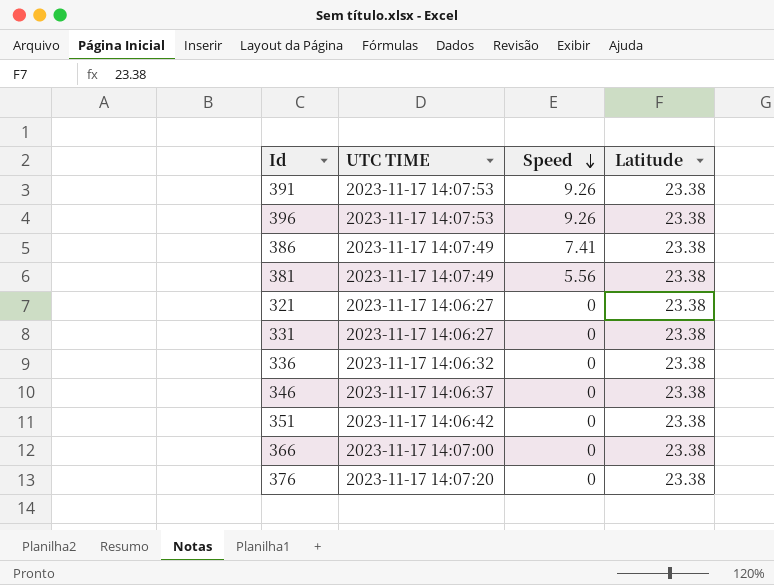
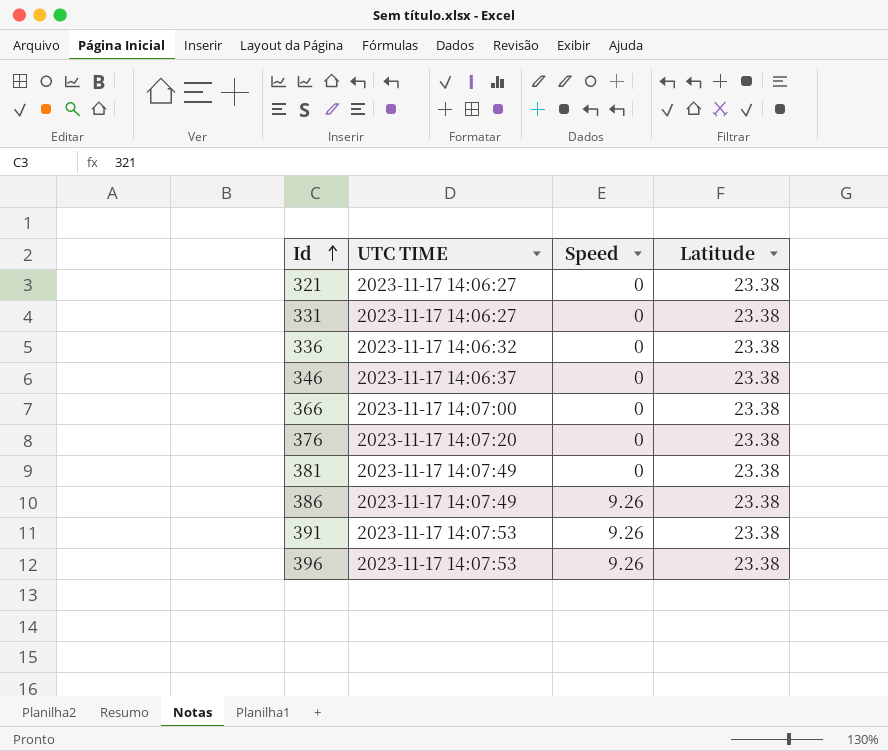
row order: Speed descending -> Id ascending
row 351: 2023-11-17 14:06:42 | 0 | 23.38 -> none
381 | Speed: 5.56 -> 0
386 | Speed: 7.41 -> 9.26

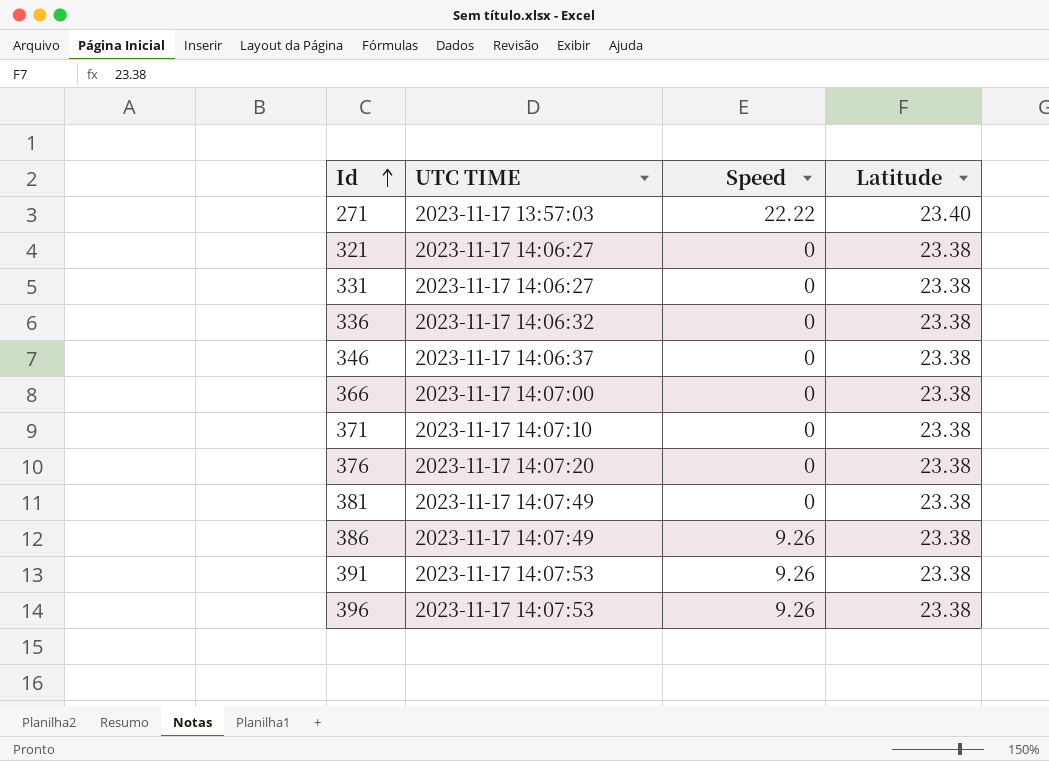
row 271: none -> 2023-11-17 13:57:03 | 22.22 | 23.40
row 371: none -> 2023-11-17 14:07:10 | 0 | 23.38

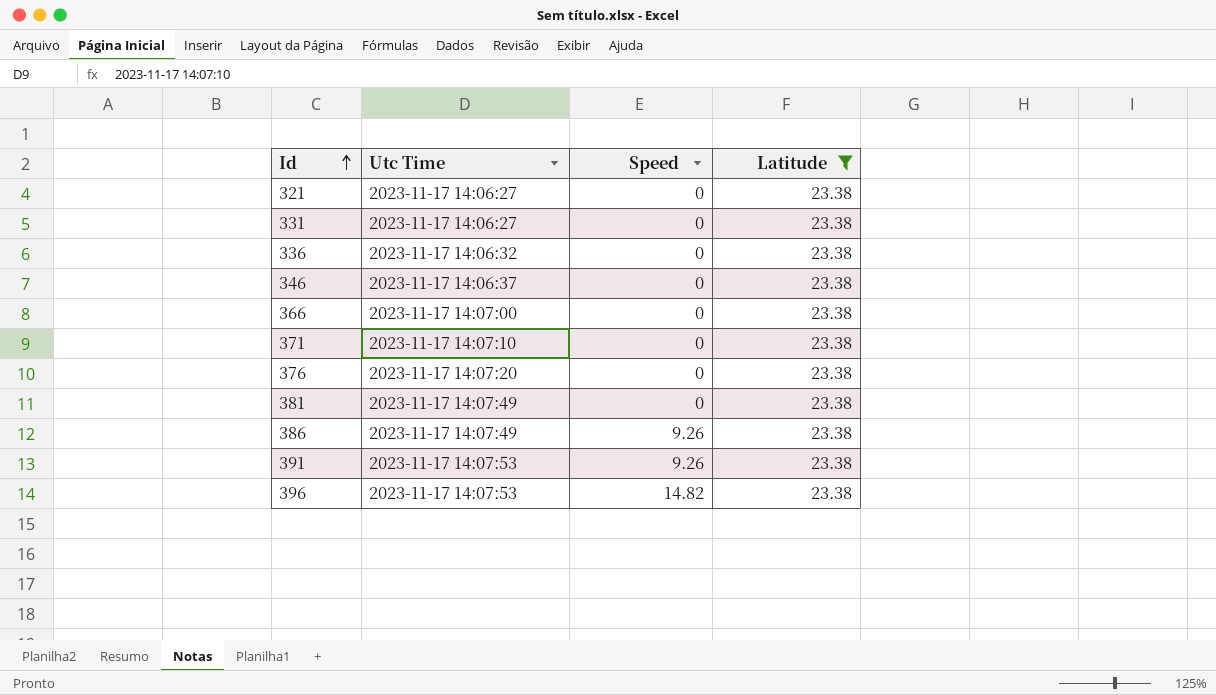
filter: none -> Latitude = 23.38
column name: UTC TIME -> Utc Time
396 | Speed: 9.26 -> 14.82

